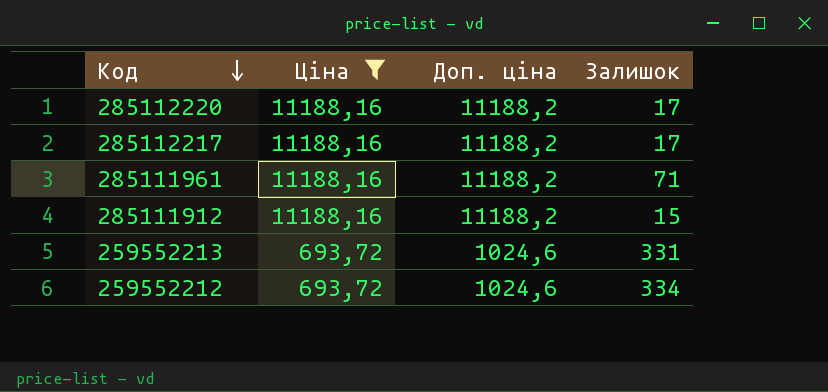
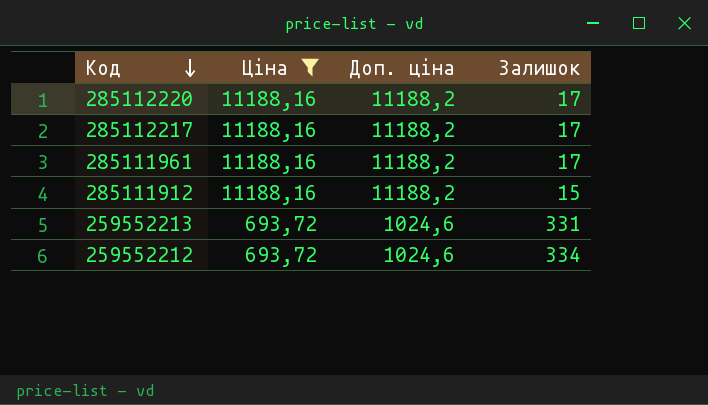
285111961 | Залишок: 71 -> 17

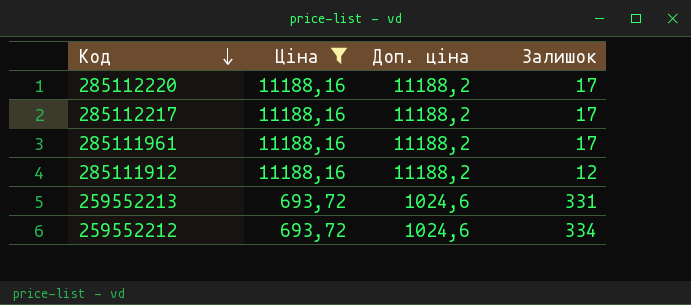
285111912 | Залишок: 15 -> 12

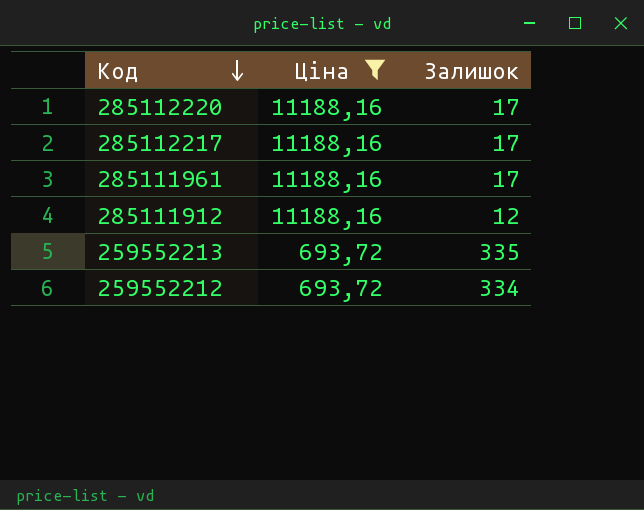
column Доп. ціна | position: 3 -> none
259552213 | Залишок: 331 -> 335

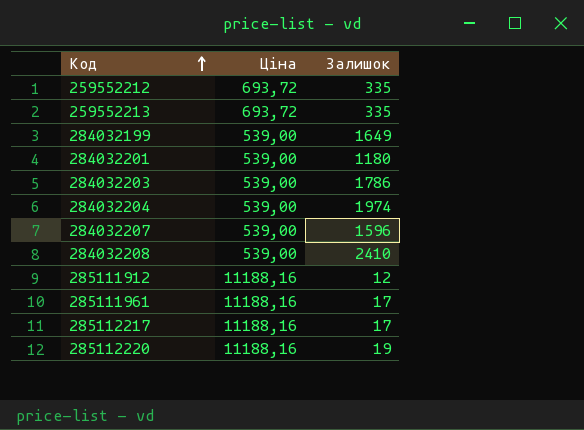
filter: Ціна != 539,00 -> none
row order: Код descending -> Код ascending
259552212 | Залишок: 334 -> 335
285112220 | Залишок: 17 -> 19

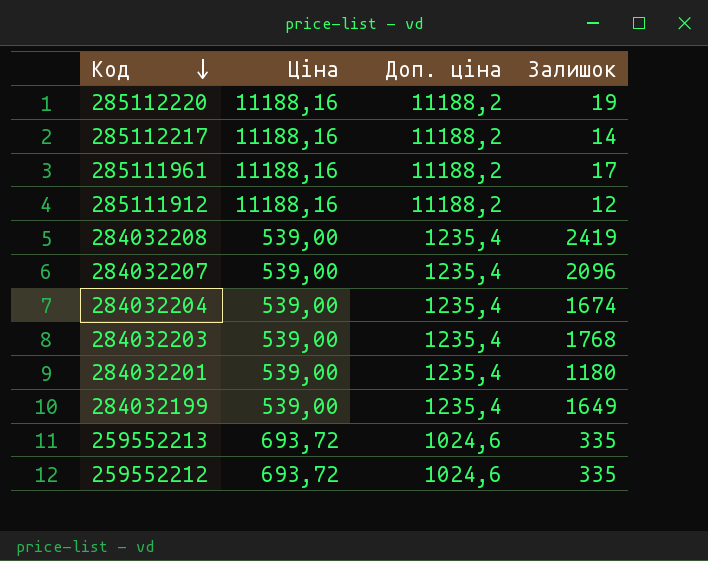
row order: Код ascending -> Код descending
column Доп. ціна | position: none -> 3
285112217 | Залишок: 17 -> 14
284032208 | Залишок: 2410 -> 2419
284032207 | Залишок: 1596 -> 2096
284032204 | Залишок: 1974 -> 1674
284032203 | Залишок: 1786 -> 1768

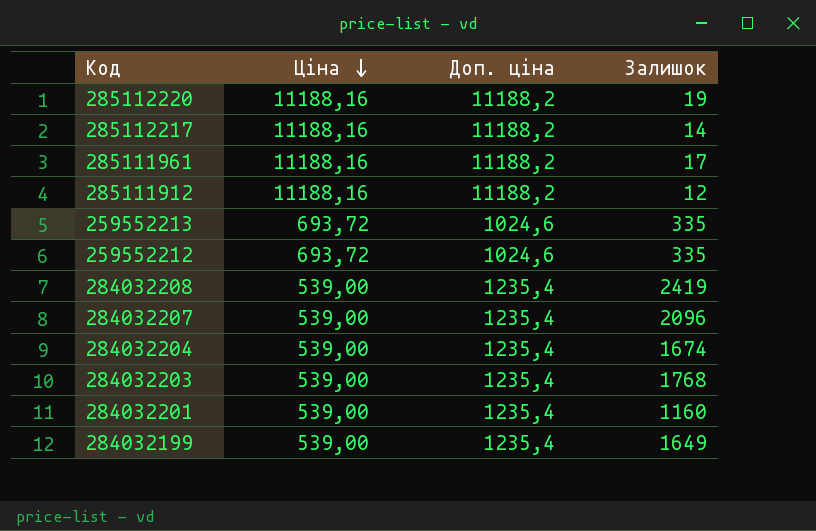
row order: Код descending -> Ціна descending
284032201 | Залишок: 1180 -> 1160

